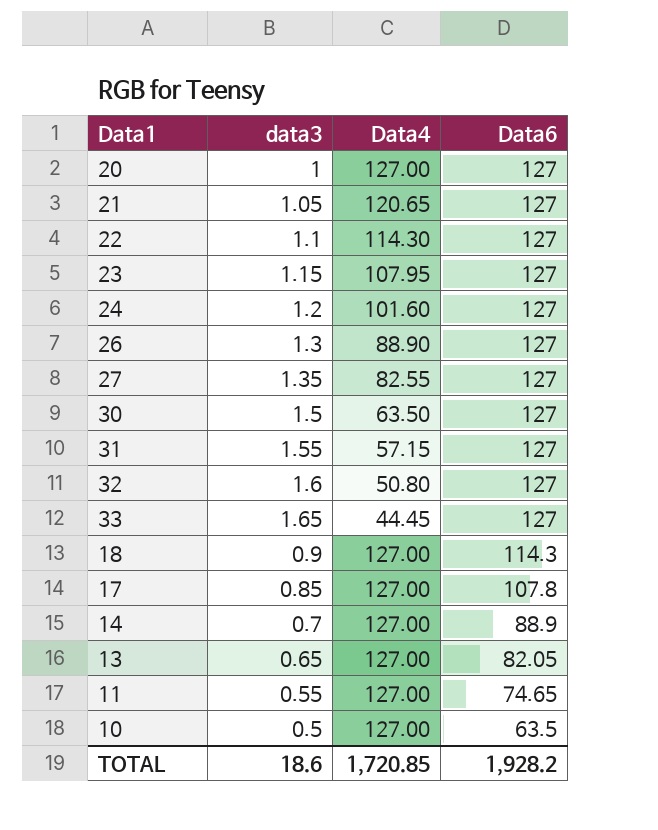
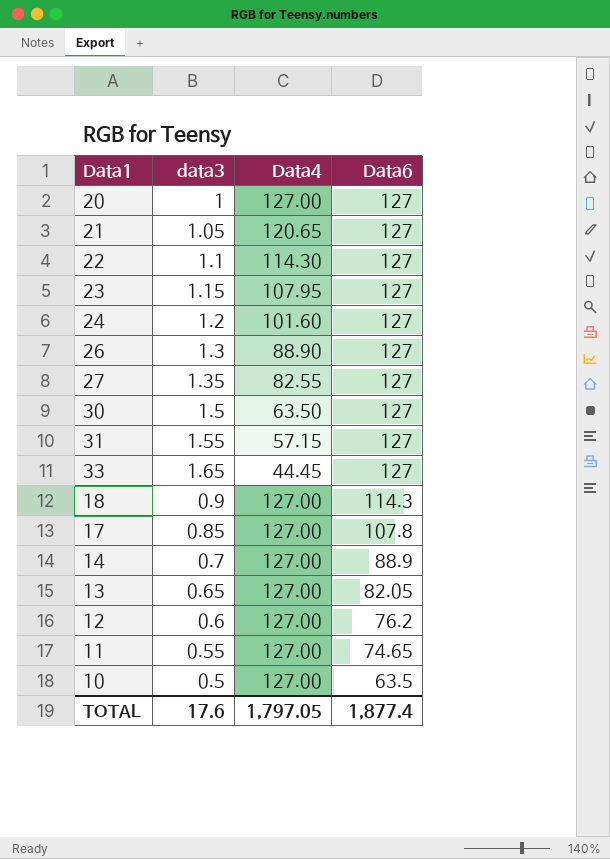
row 32: 1.6 | 50.80 | 127 -> none
row 12: none -> 0.6 | 127.00 | 76.2
TOTAL | data3: 18.6 -> 17.6
TOTAL | Data4: 1,720.85 -> 1,797.05
TOTAL | Data6: 1,928.2 -> 1,877.4

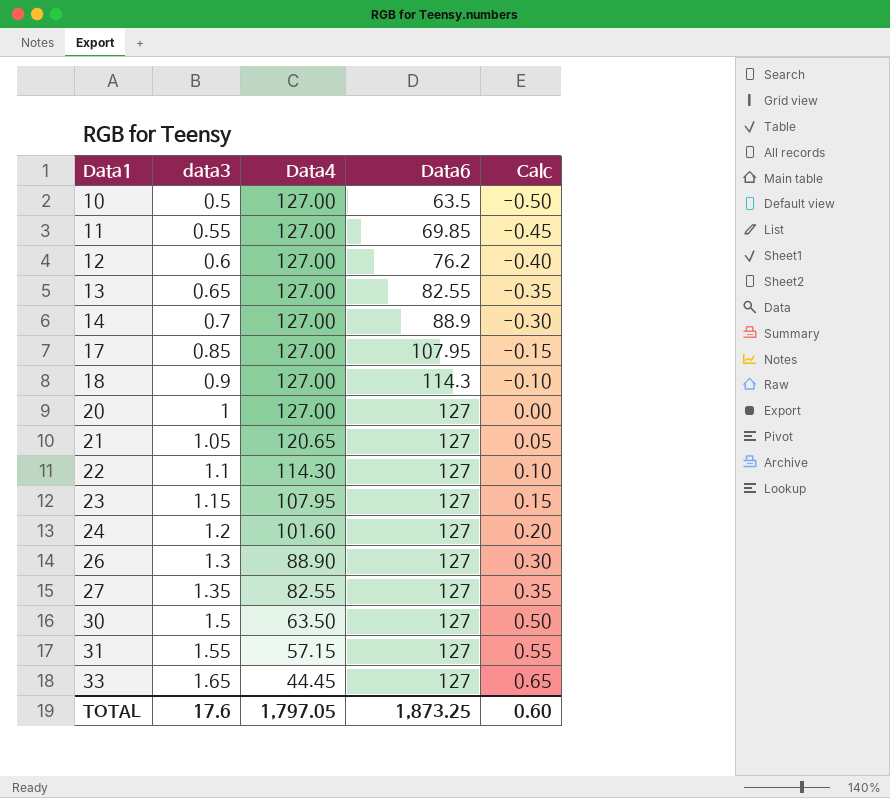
row order: Data6 descending -> Data1 ascending
column Calc | formula: none -> [data3] - 1
11 | Data6: 74.65 -> 69.85
13 | Data6: 82.05 -> 82.55
17 | Data6: 107.8 -> 107.95
TOTAL | Data6: 1,877.4 -> 1,873.25

